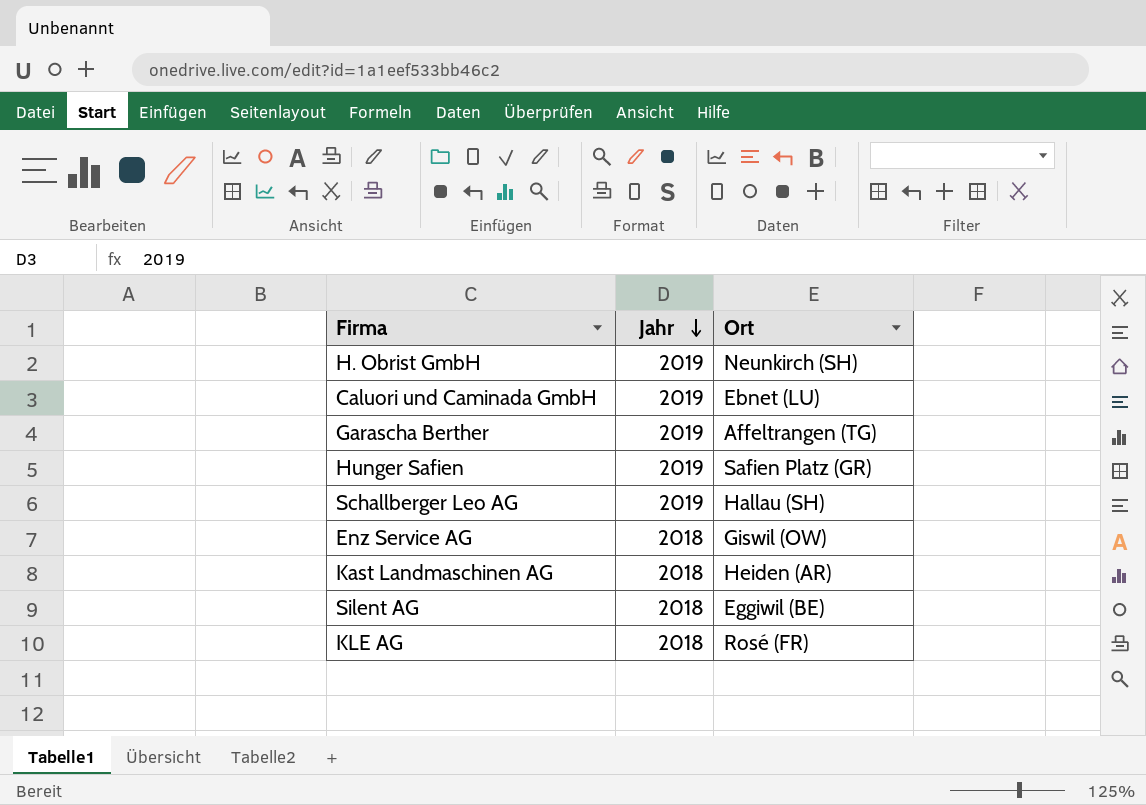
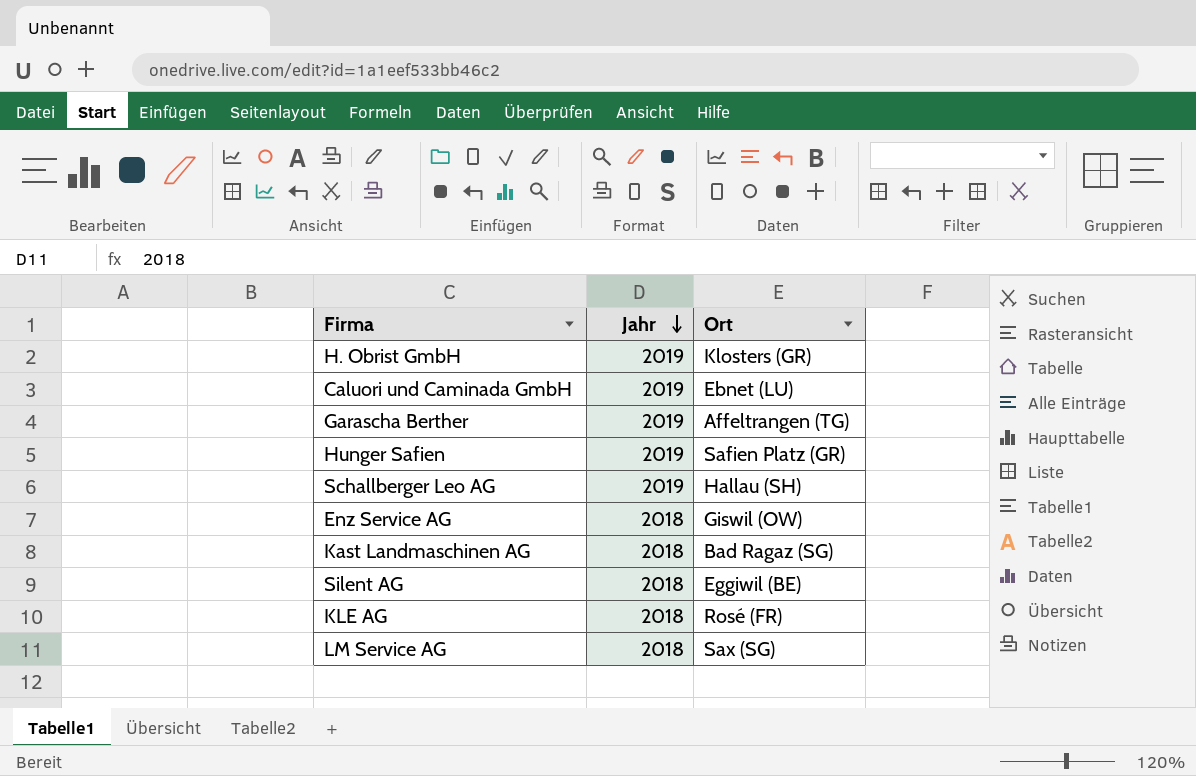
H. Obrist GmbH | Ort: Neunkirch (SH) -> Klosters (GR)
Kast Landmaschinen AG | Ort: Heiden (AR) -> Bad Ragaz (SG)
row LM Service AG: none -> 2018 | Sax (SG)

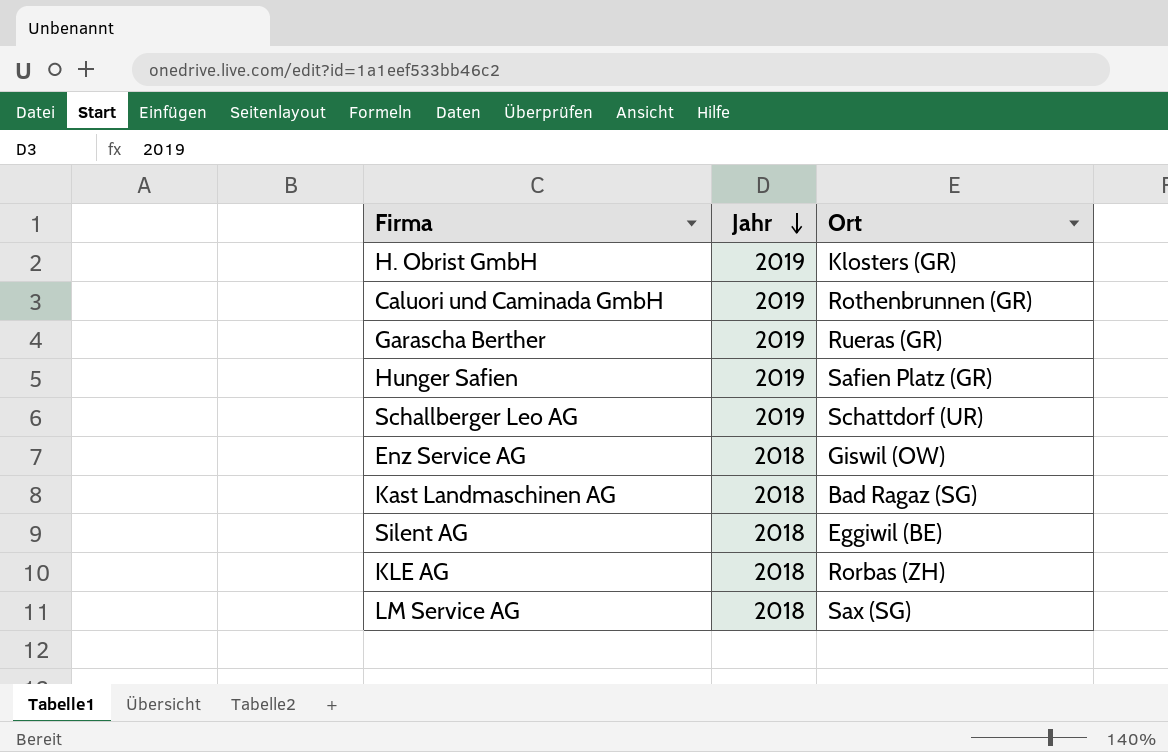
Caluori und Caminada GmbH | Ort: Ebnet (LU) -> Rothenbrunnen (GR)
Garascha Berther | Ort: Affeltrangen (TG) -> Rueras (GR)
Schallberger Leo AG | Ort: Hallau (SH) -> Schattdorf (UR)
KLE AG | Ort: Rosé (FR) -> Rorbas (ZH)

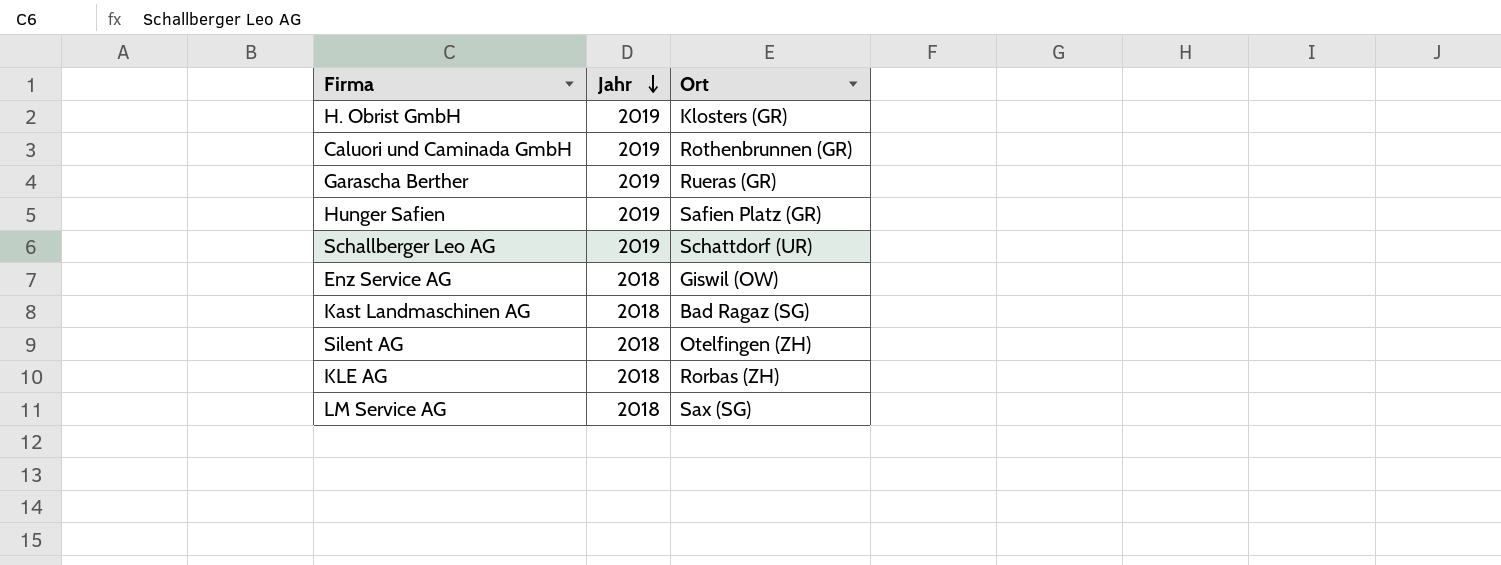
Silent AG | Ort: Eggiwil (BE) -> Otelfingen (ZH)

